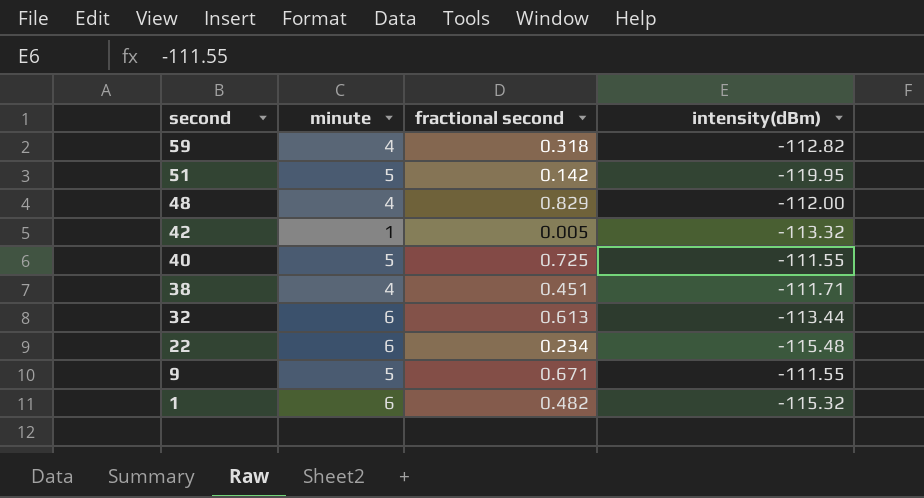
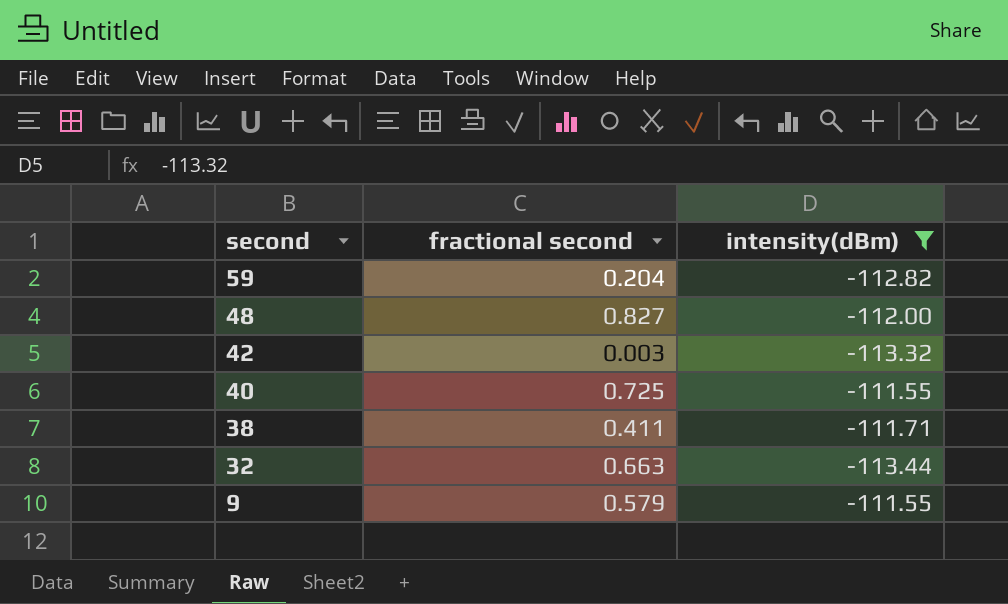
filter: none -> intensity(dBm) >= -113.44
column minute | position: 2 -> none
59 | fractional second: 0.318 -> 0.204
48 | fractional second: 0.829 -> 0.827
42 | fractional second: 0.005 -> 0.003
38 | fractional second: 0.451 -> 0.411
32 | fractional second: 0.613 -> 0.663
9 | fractional second: 0.671 -> 0.579

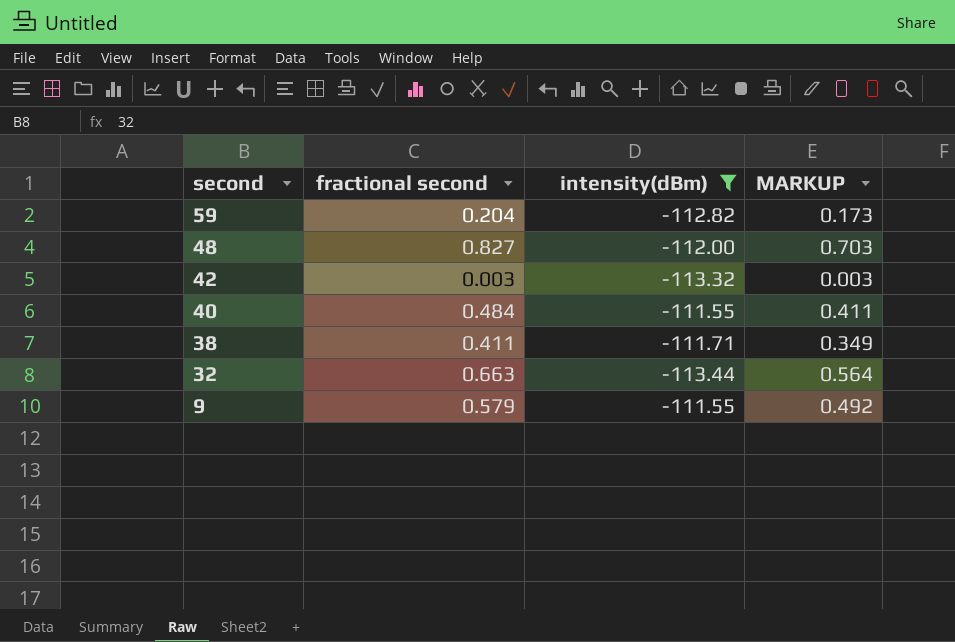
column MARKUP | formula: none -> [fractional second] * 0.85
40 | fractional second: 0.725 -> 0.484

